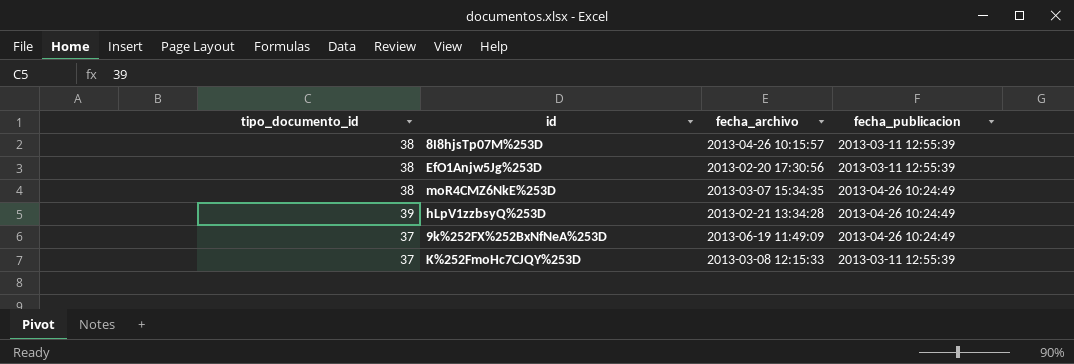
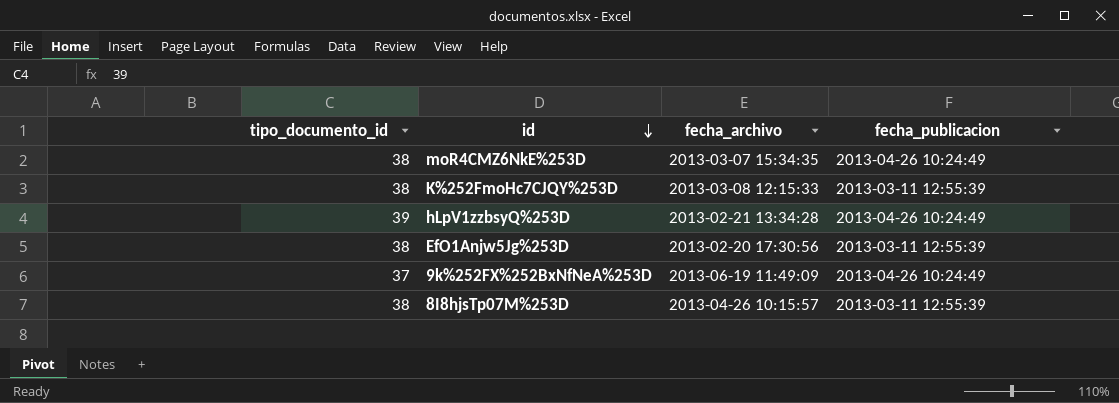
row order: none -> id descending
K%252FmoHc7CJQY%253D | tipo_documento_id: 37 -> 38

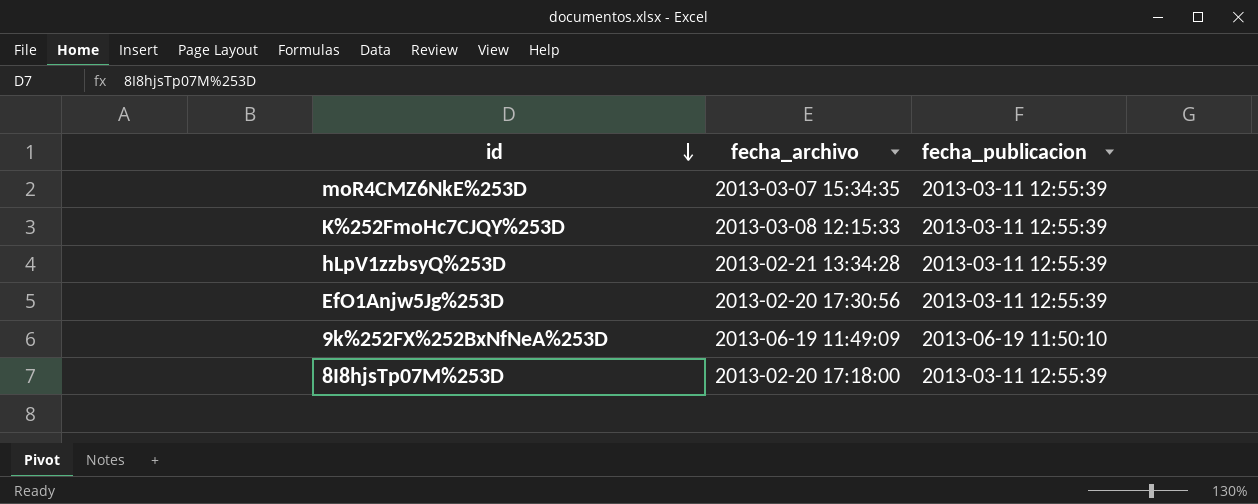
column tipo_documento_id | position: 1 -> none
moR4CMZ6NkE%253D | fecha_publicacion: 2013-04-26 10:24:49 -> 2013-03-11 12:55:39
hLpV1zzbsyQ%253D | fecha_publicacion: 2013-04-26 10:24:49 -> 2013-03-11 12:55:39
9k%252FX%252BxNfNeA%253D | fecha_publicacion: 2013-04-26 10:24:49 -> 2013-06-19 11:50:10
8I8hjsTp07M%253D | fecha_archivo: 2013-04-26 10:15:57 -> 2013-02-20 17:18:00

